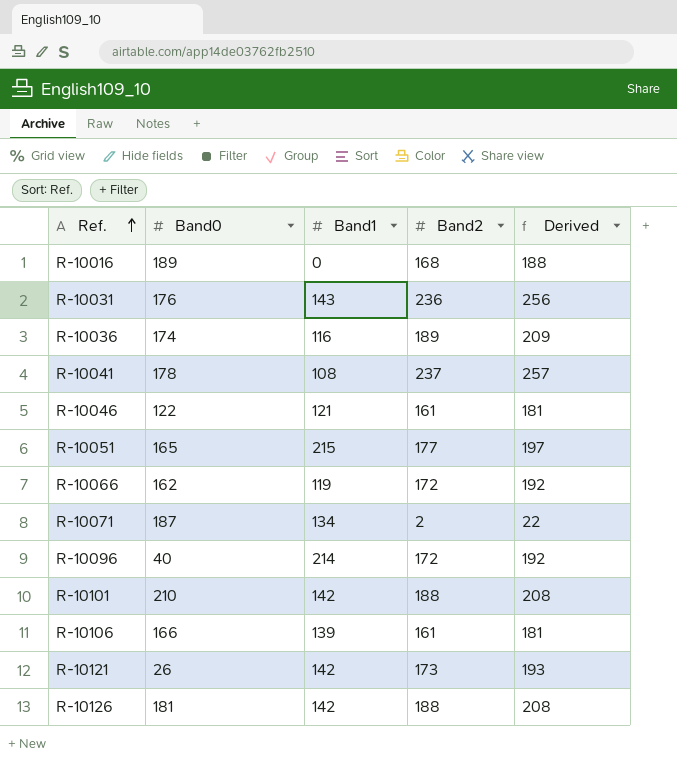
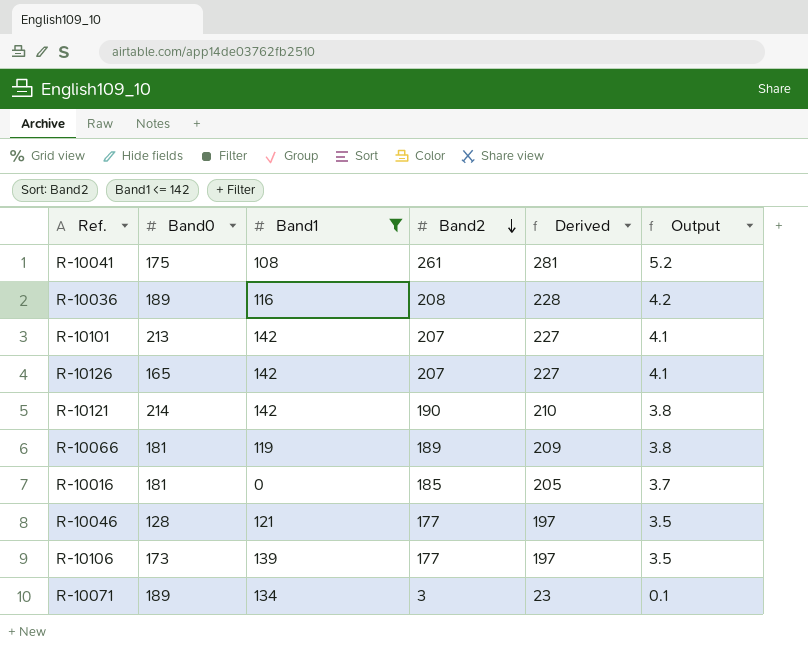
filter: none -> Band1 <= 142
row order: Ref. ascending -> Band2 descending
column Output | formula: none -> [Band2] * 0.02
R-10041 | Band0: 178 -> 175
R-10041 | Band2: 237 -> 261
R-10041 | Derived: 257 -> 281
R-10036 | Band0: 174 -> 189
R-10036 | Band2: 189 -> 208
R-10036 | Derived: 209 -> 228
R-10101 | Band0: 210 -> 213
R-10101 | Band2: 188 -> 207
R-10101 | Derived: 208 -> 227
R-10126 | Band0: 181 -> 165
R-10126 | Band2: 188 -> 207
R-10126 | Derived: 208 -> 227
R-10121 | Band0: 26 -> 214
R-10121 | Band2: 173 -> 190
R-10121 | Derived: 193 -> 210
R-10066 | Band0: 162 -> 181
R-10066 | Band2: 172 -> 189
R-10066 | Derived: 192 -> 209
R-10016 | Band0: 189 -> 181
R-10016 | Band2: 168 -> 185
R-10016 | Derived: 188 -> 205
R-10046 | Band0: 122 -> 128
R-10046 | Band2: 161 -> 177
R-10046 | Derived: 181 -> 197
R-10106 | Band0: 166 -> 173
R-10106 | Band2: 161 -> 177
R-10106 | Derived: 181 -> 197
R-10071 | Band0: 187 -> 189
R-10071 | Band2: 2 -> 3
R-10071 | Derived: 22 -> 23

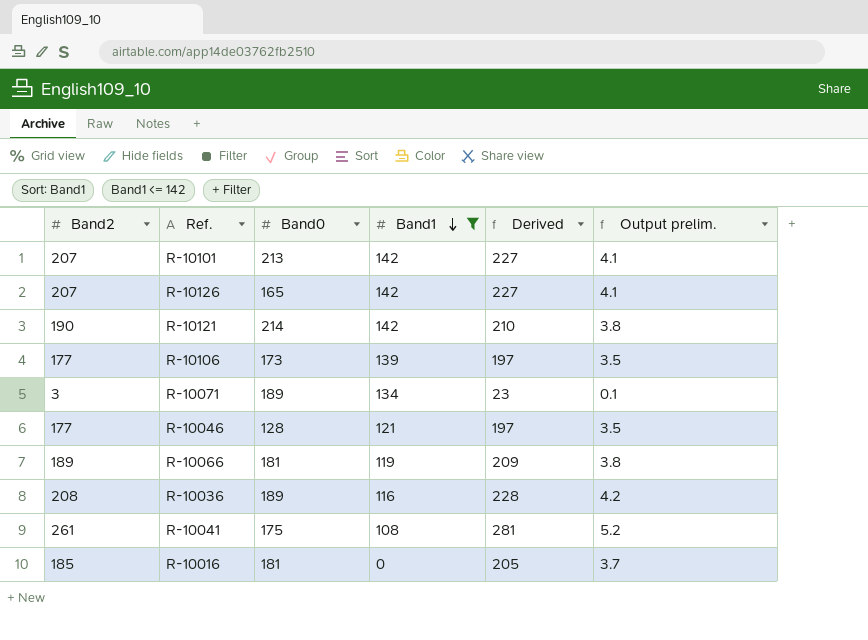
row order: Band2 descending -> Band1 descending
column Band2 | position: 4 -> 1
column name: Output -> Output prelim.

